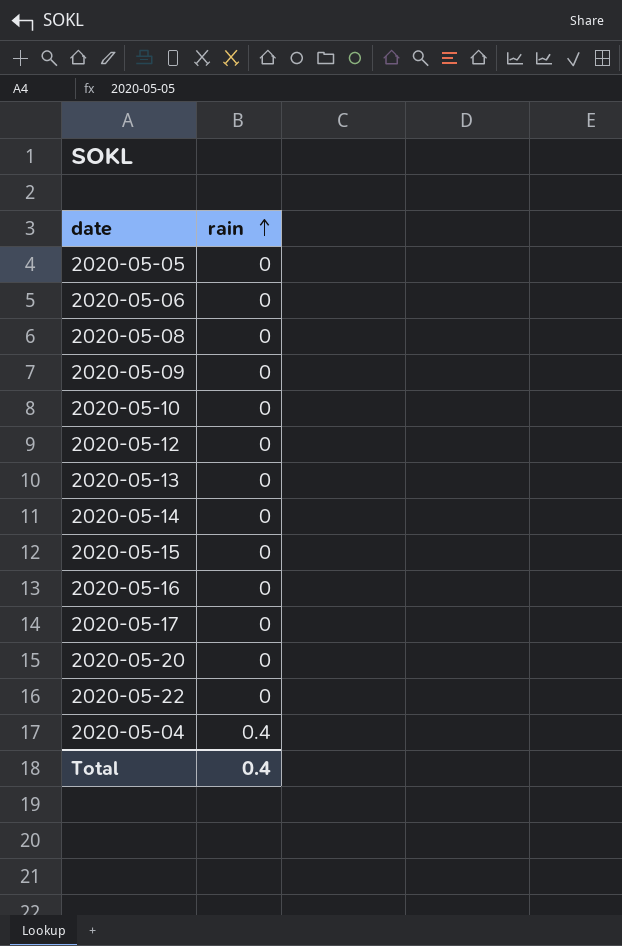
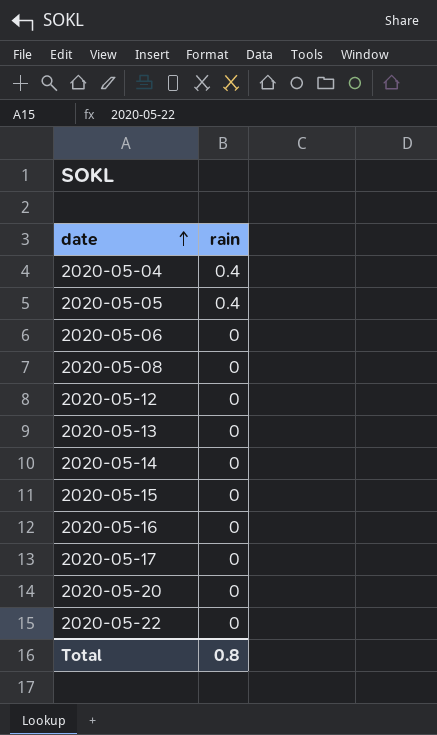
row order: rain ascending -> date ascending
row 2020-05-09: 0 -> none
row 2020-05-10: 0 -> none
2020-05-05 | rain: 0 -> 0.4
Total | rain: 0.4 -> 0.8

